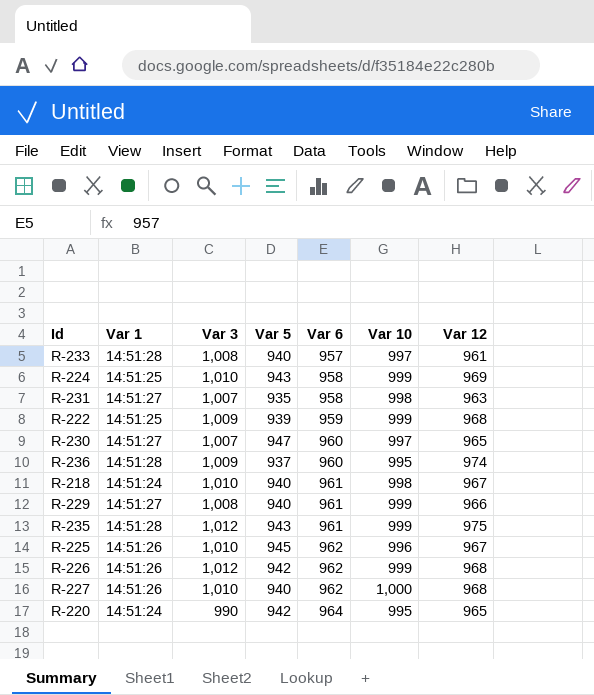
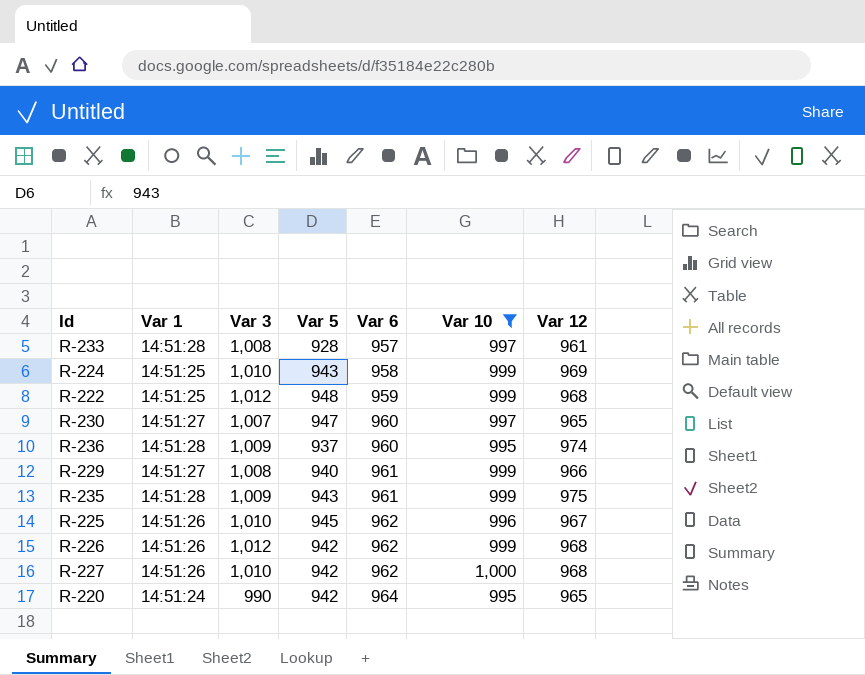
filter: none -> Var 10 != 998
R-233 | Var 5: 940 -> 928
R-222 | Var 3: 1,009 -> 1,012
R-222 | Var 5: 939 -> 948
R-235 | Var 3: 1,012 -> 1,009
R-227 | Var 5: 940 -> 942

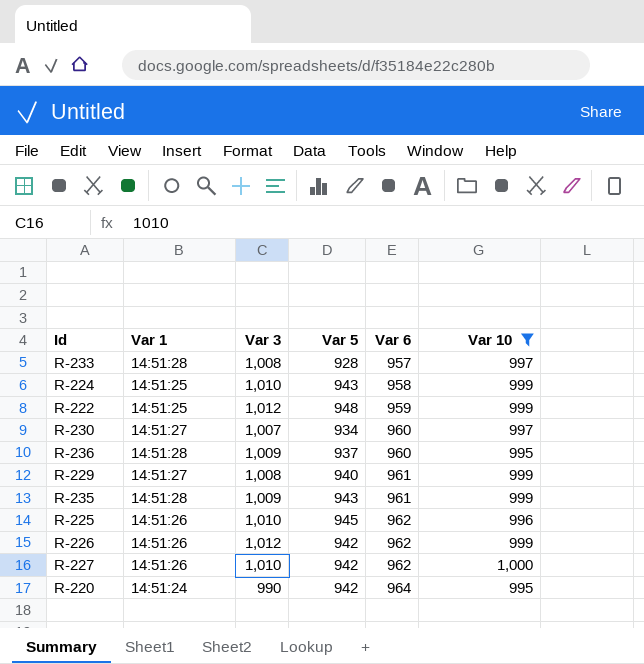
column Var 12 | position: 7 -> none
R-230 | Var 5: 947 -> 934

